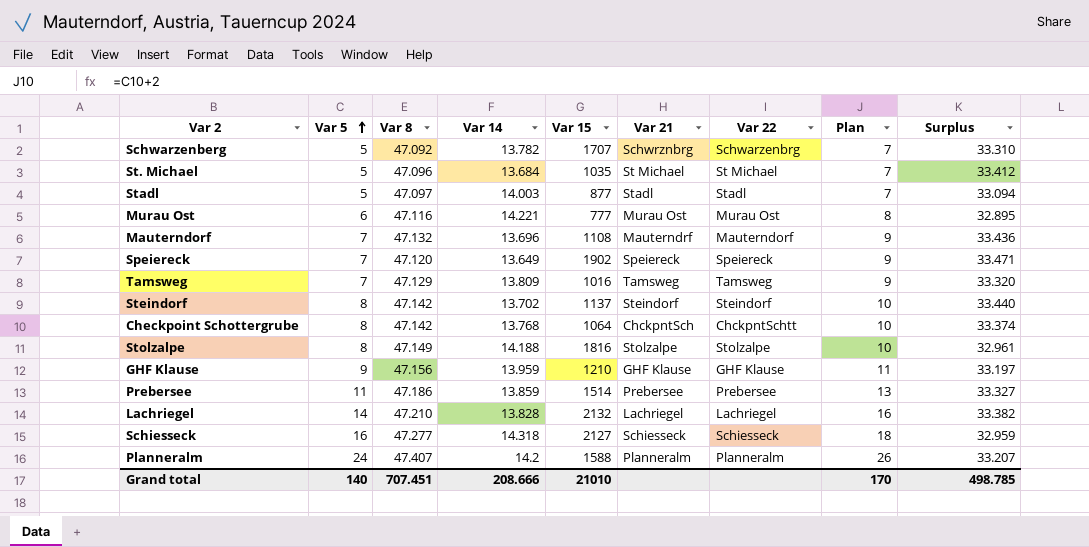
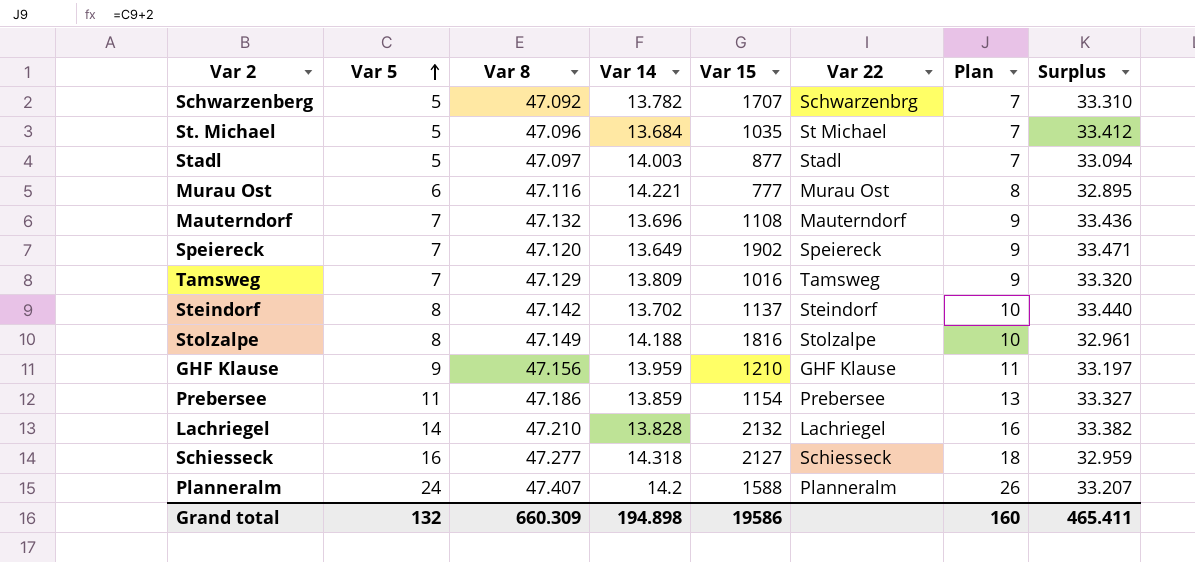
column Var 21 | position: 6 -> none
row Checkpoint Schottergrube: 8 | 47.142 | 13.768 | 1064 | ChckpntSch | ChckpntSchtt | 10 | 33.374 -> none
Prebersee | Var 15: 1514 -> 1154
Grand total | Var 5: 140 -> 132
Grand total | Var 8: 707.451 -> 660.309
Grand total | Var 14: 208.666 -> 194.898
Grand total | Var 15: 21010 -> 19586
Grand total | Plan: 170 -> 160
Grand total | Surplus: 498.785 -> 465.411

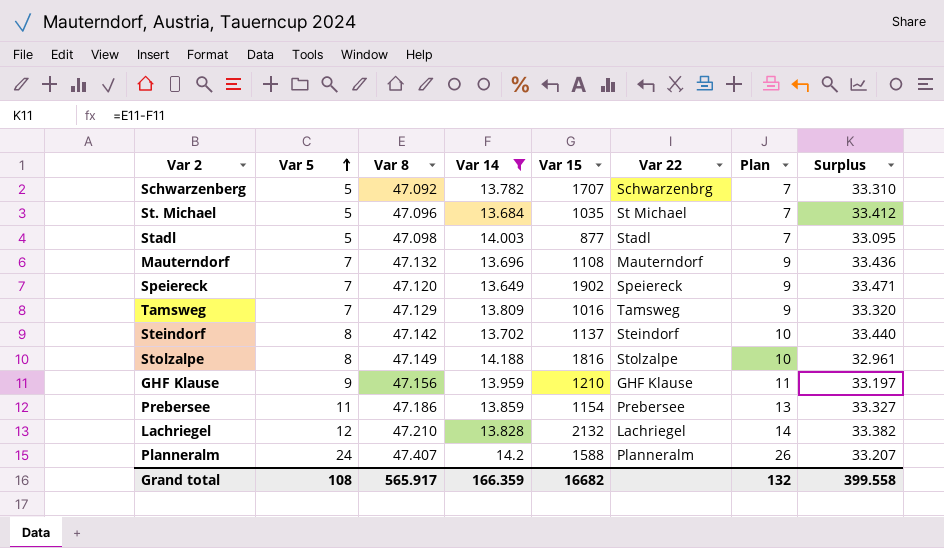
filter: none -> Var 14 <= 14.2
Stadl | Var 8: 47.097 -> 47.098
Stadl | Surplus: 33.094 -> 33.095
Lachriegel | Var 5: 14 -> 12
Lachriegel | Plan: 16 -> 14
Grand total | Var 5: 132 -> 108
Grand total | Var 8: 660.309 -> 565.917
Grand total | Var 14: 194.898 -> 166.359
Grand total | Var 15: 19586 -> 16682
Grand total | Plan: 160 -> 132
Grand total | Surplus: 465.411 -> 399.558

